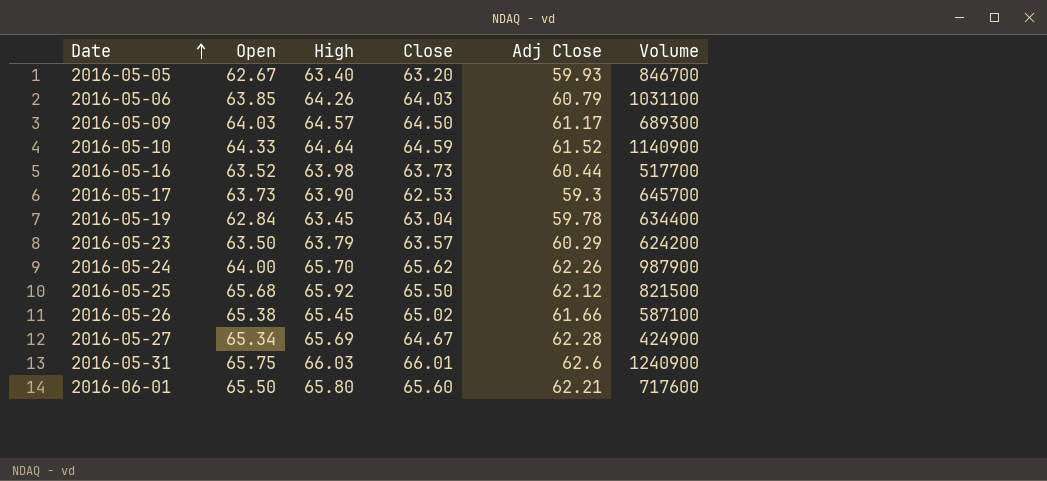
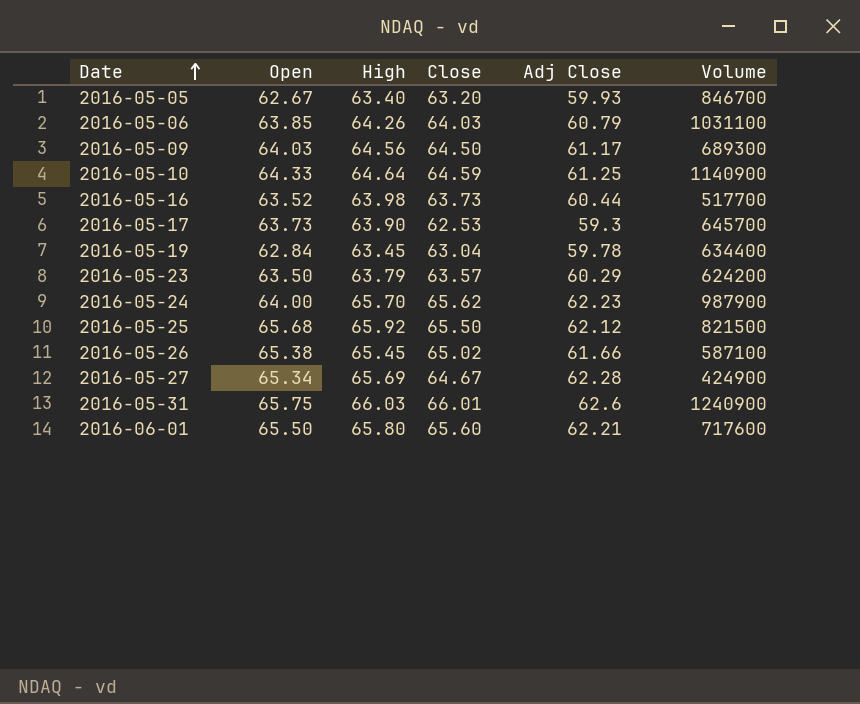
2016-05-09 | High: 64.57 -> 64.56
2016-05-10 | Adj Close: 61.52 -> 61.25
2016-05-24 | Adj Close: 62.26 -> 62.23

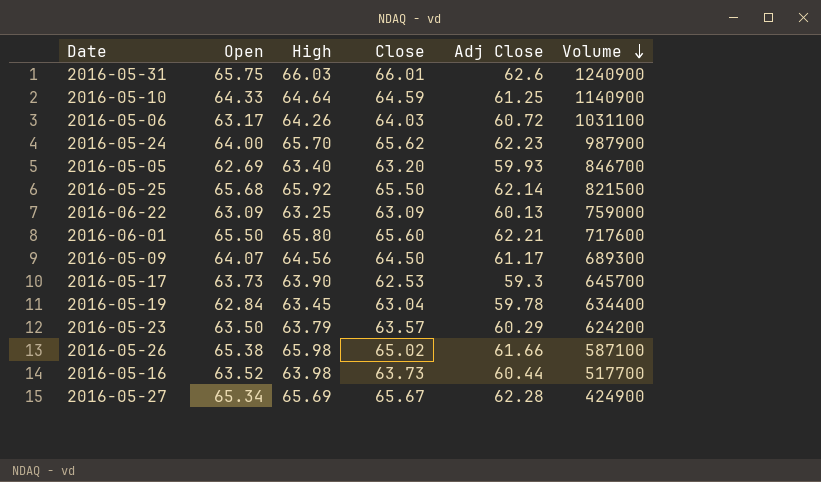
row order: Date ascending -> Volume descending
2016-05-06 | Open: 63.85 -> 63.17
2016-05-06 | Adj Close: 60.79 -> 60.72
2016-05-05 | Open: 62.67 -> 62.69
2016-05-25 | Adj Close: 62.12 -> 62.14
row 2016-06-22: none -> 63.09 | 63.25 | 63.09 | 60.13 | 759000
2016-05-09 | Open: 64.03 -> 64.07
2016-05-26 | High: 65.45 -> 65.98
2016-05-27 | Close: 64.67 -> 65.67

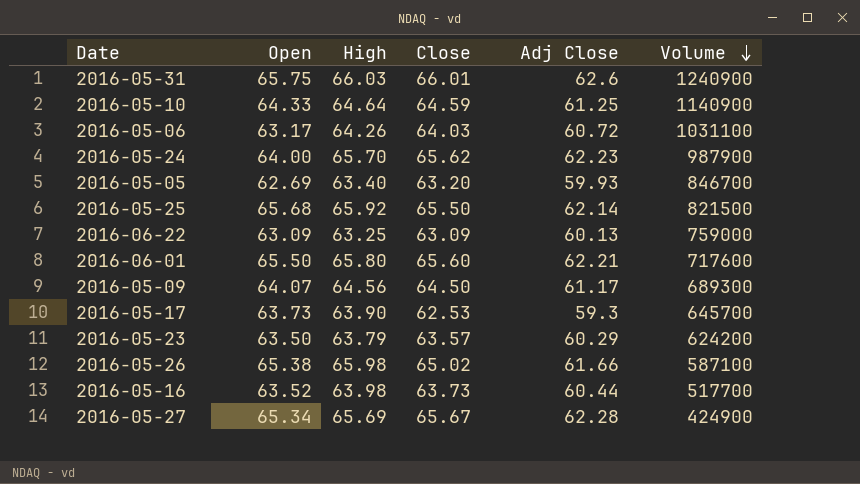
row 2016-05-19: 62.84 | 63.45 | 63.04 | 59.78 | 634400 -> none

